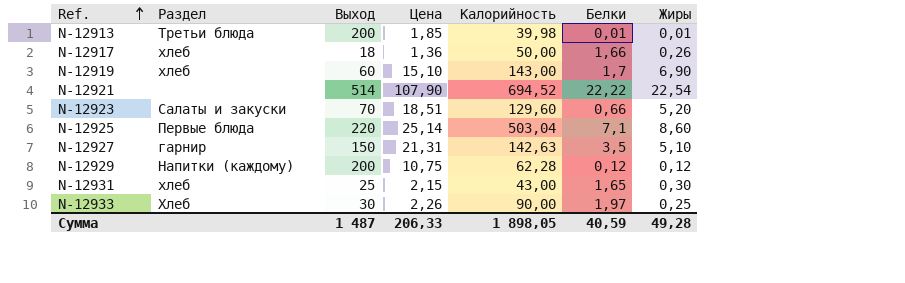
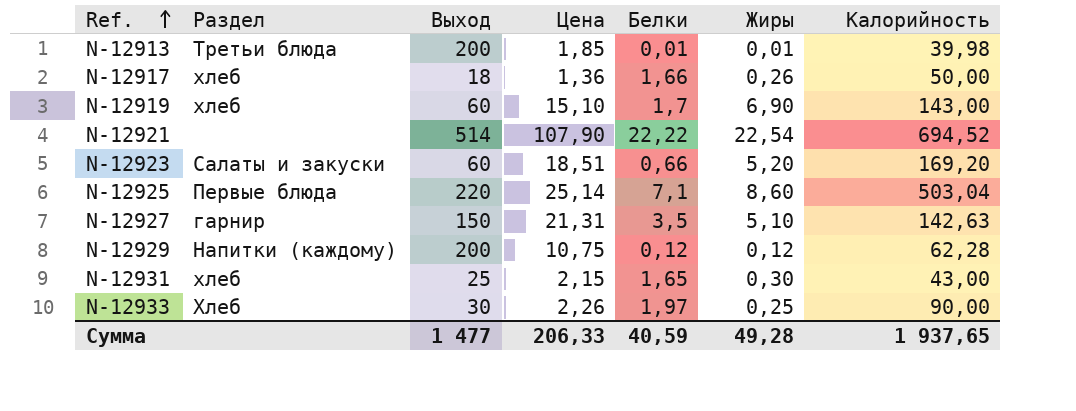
column Калорийность | position: 5 -> 7
N-12923 | Выход: 70 -> 60
N-12923 | Калорийность: 129,60 -> 169,20
Сумма | Выход: 1 487 -> 1 477
Сумма | Калорийность: 1 898,05 -> 1 937,65

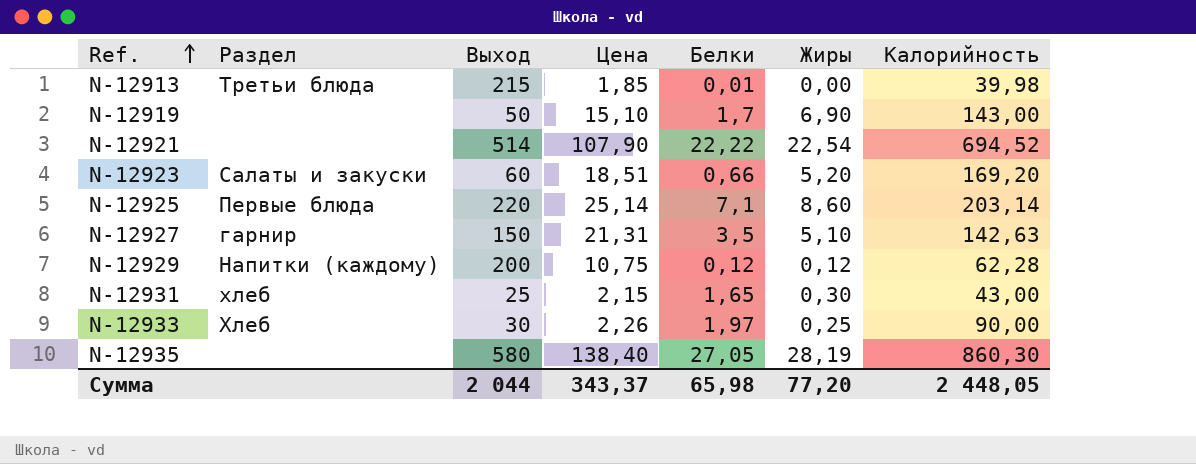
row N-12917: хлеб | 18 | 1,36 | 1,66 | 0,26 | 50,00 -> none
N-12913 | Выход: 200 -> 215
N-12913 | Жиры: 0,01 -> 0,00
N-12919 | Раздел: хлеб -> none
N-12919 | Выход: 60 -> 50
N-12925 | Калорийность: 503,04 -> 203,14
row N-12935: none -> none | 580 | 138,40 | 27,05 | 28,19 | 860,30
Сумма | Выход: 1 477 -> 2 044
Сумма | Цена: 206,33 -> 343,37
Сумма | Белки: 40,59 -> 65,98
Сумма | Жиры: 49,28 -> 77,20
Сумма | Калорийность: 1 937,65 -> 2 448,05

